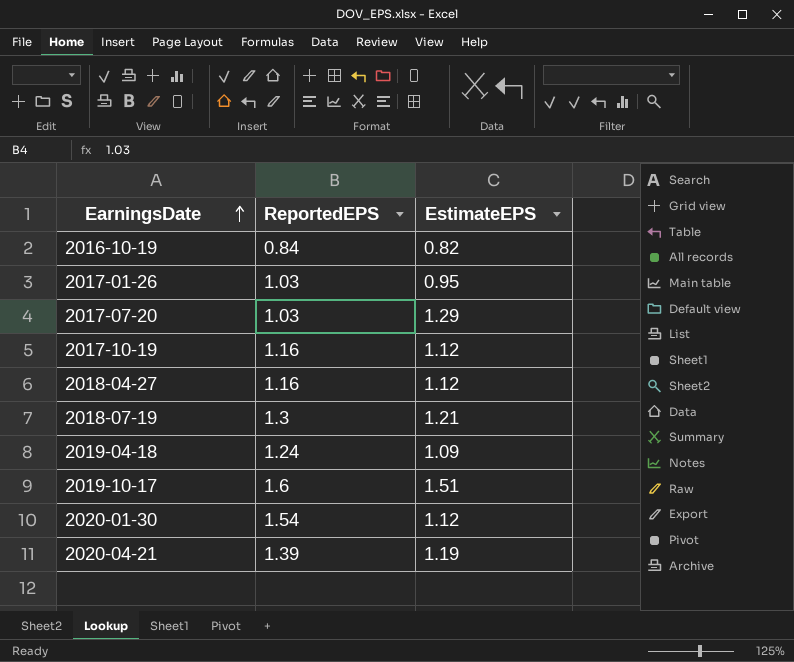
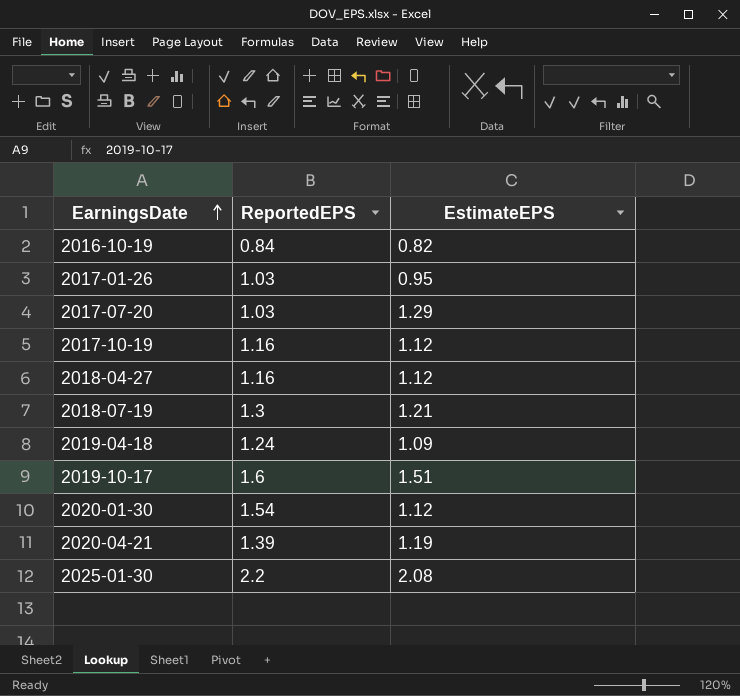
row 2025-01-30: none -> 2.2 | 2.08

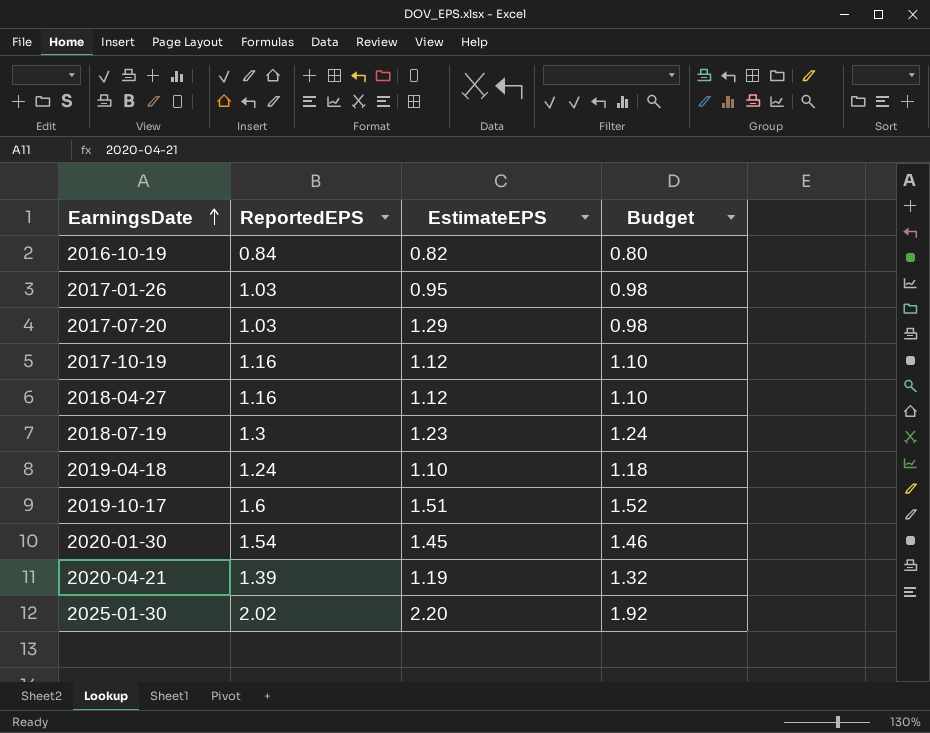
column Budget | formula: none -> [ReportedEPS] * 0.95
2018-07-19 | EstimateEPS: 1.21 -> 1.23
2019-04-18 | EstimateEPS: 1.09 -> 1.10
2020-01-30 | EstimateEPS: 1.12 -> 1.45
2025-01-30 | ReportedEPS: 2.2 -> 2.02
2025-01-30 | EstimateEPS: 2.08 -> 2.20

